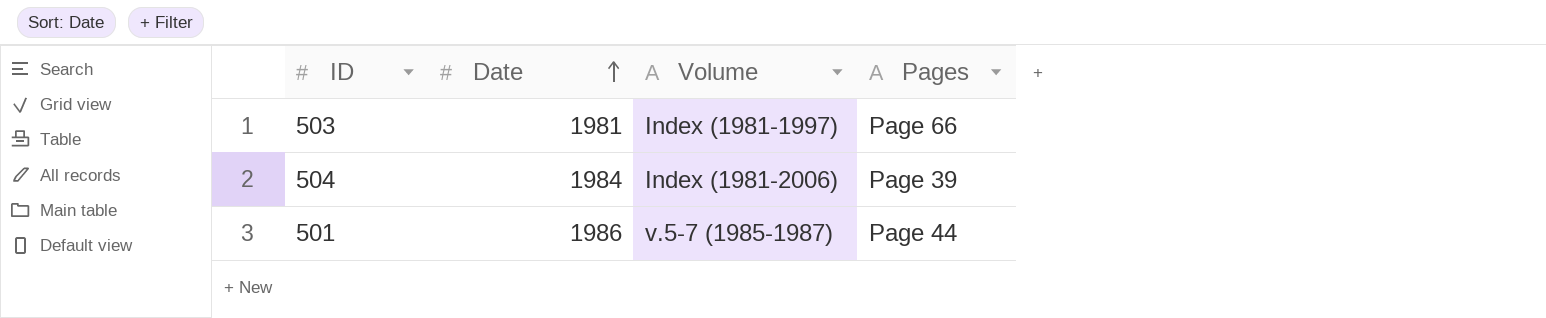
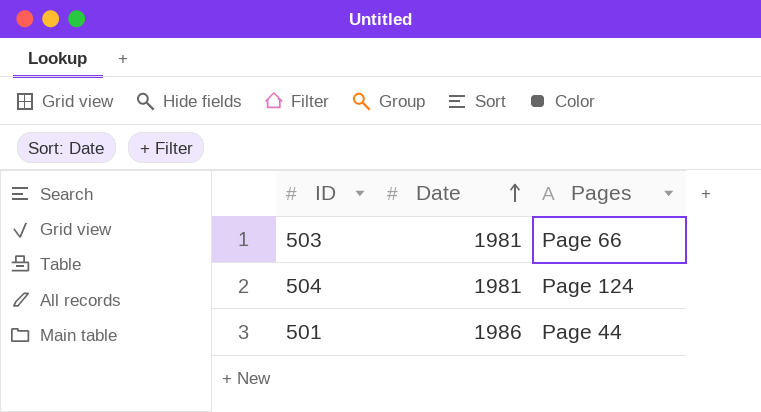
column Volume | position: 3 -> none
504 | Date: 1984 -> 1981
504 | Pages: Page 39 -> Page 124

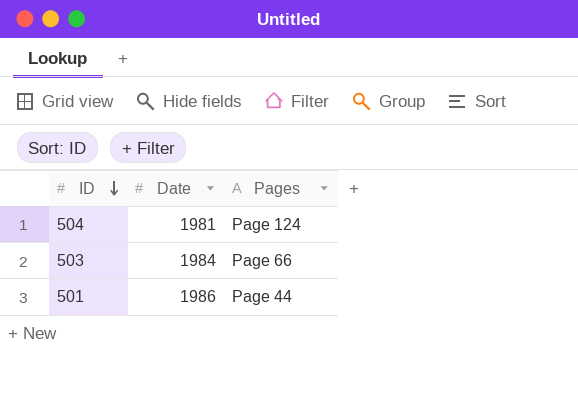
row order: Date ascending -> ID descending
503 | Date: 1981 -> 1984

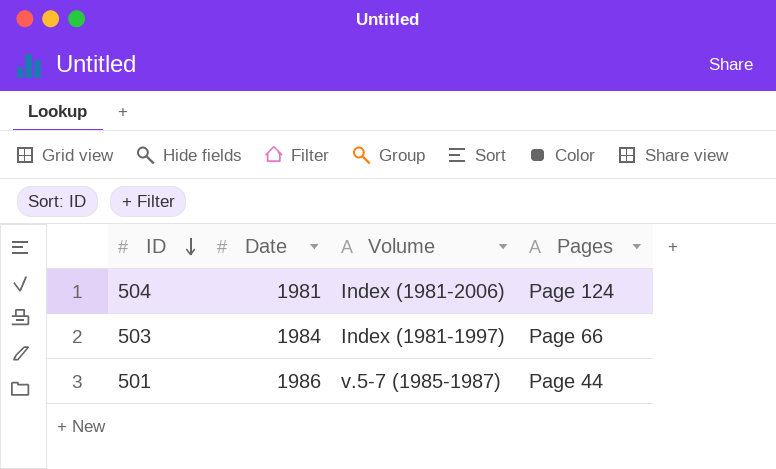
column Volume | position: none -> 3

